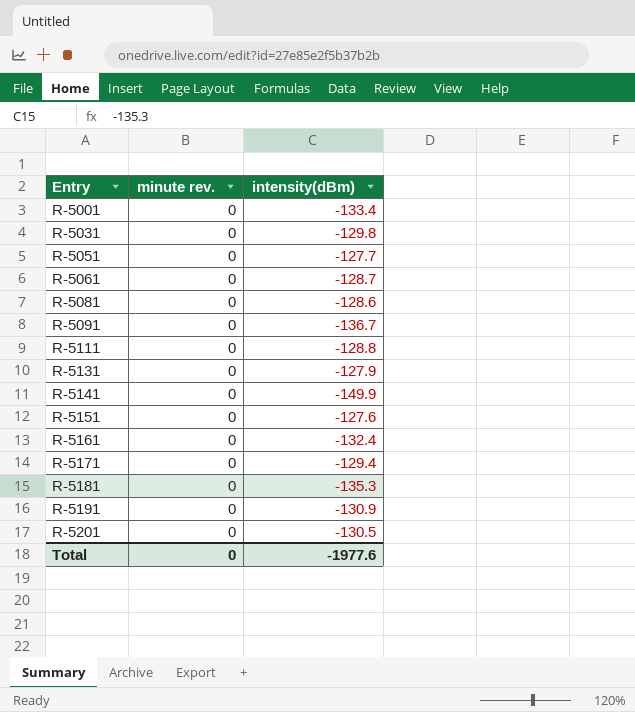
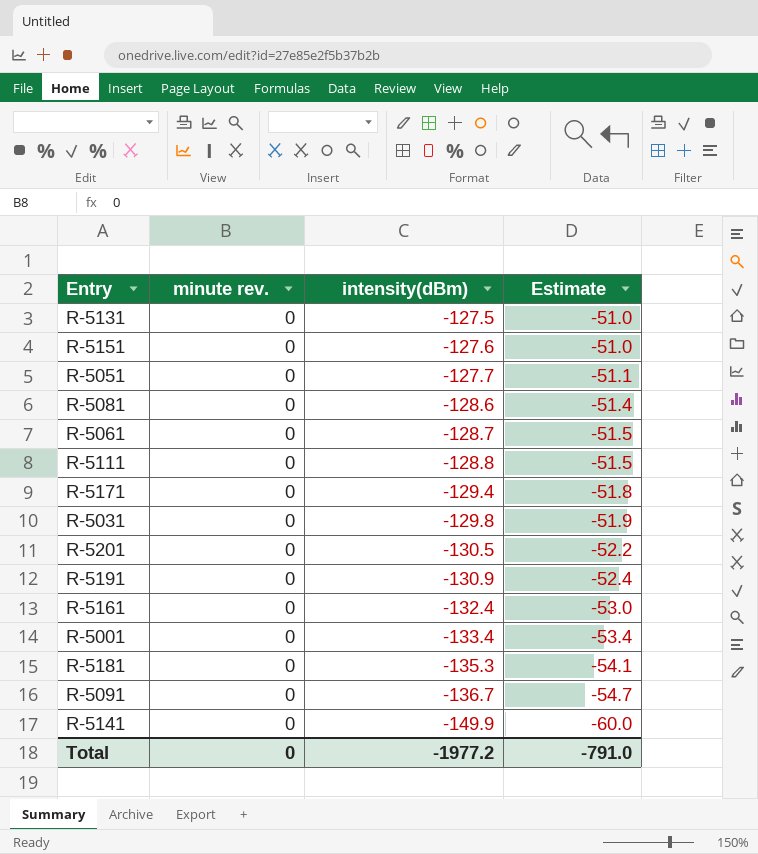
row order: Entry ascending -> intensity(dBm) descending
column Estimate | formula: none -> [intensity(dBm)] * 0.4
R-5131 | intensity(dBm): -127.9 -> -127.5
Total | intensity(dBm): -1977.6 -> -1977.2

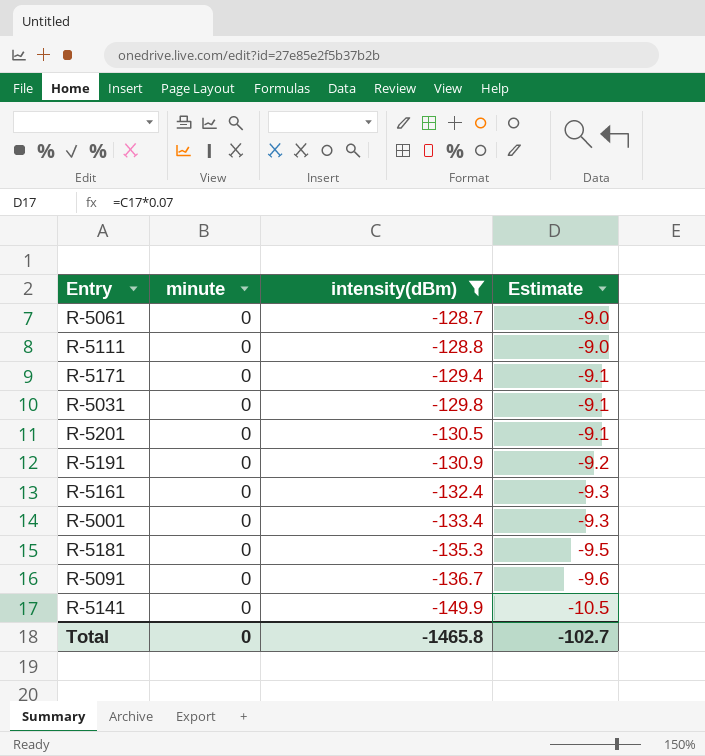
filter: none -> intensity(dBm) <= -128.7
column name: minute rev. -> minute
column Estimate | formula: [intensity(dBm)] * 0.4 -> [intensity(dBm)] * 0.07
Total | intensity(dBm): -1977.2 -> -1465.8
Total | Estimate: -791.0 -> -102.7

